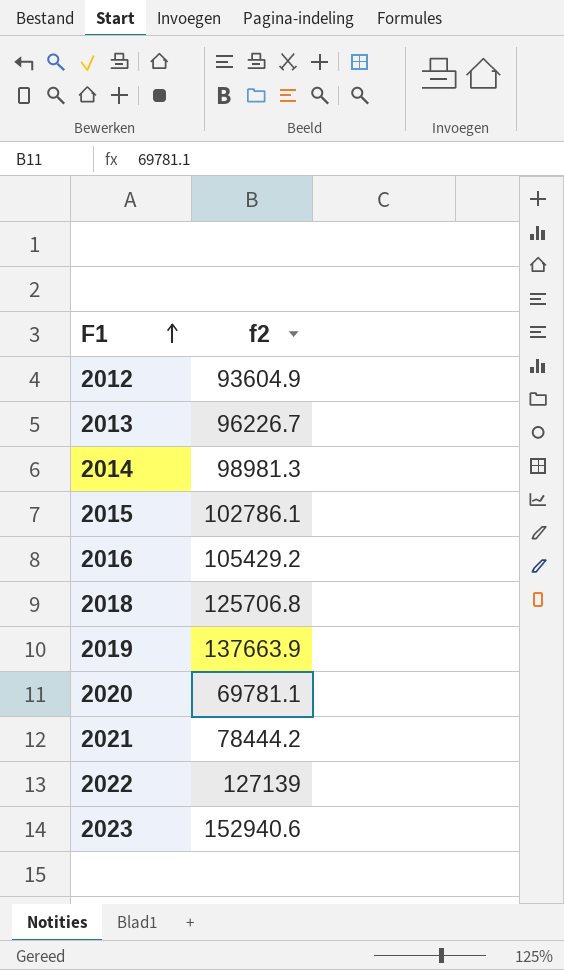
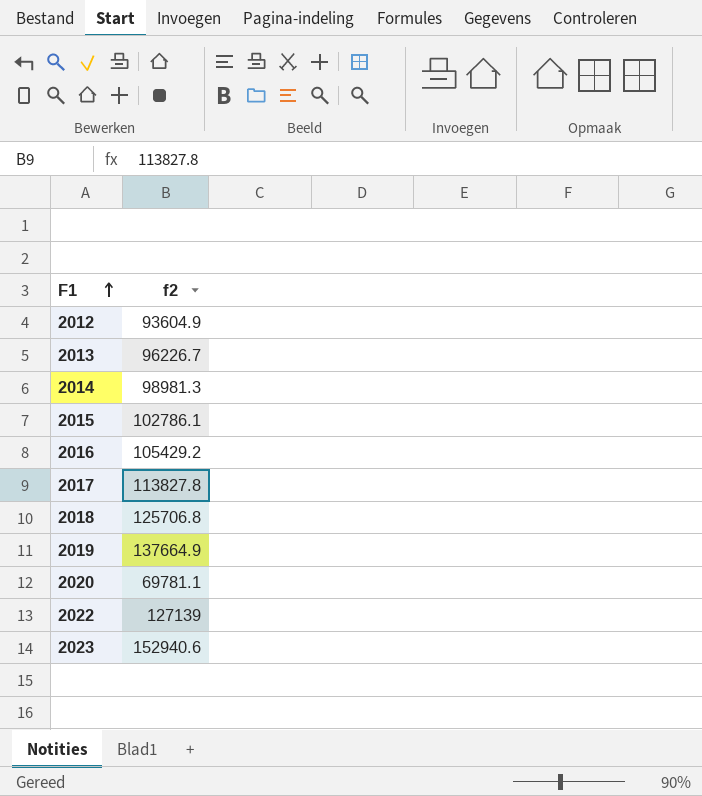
row 2021: 78444.2 -> none
row 2017: none -> 113827.8
2019 | f2: 137663.9 -> 137664.9

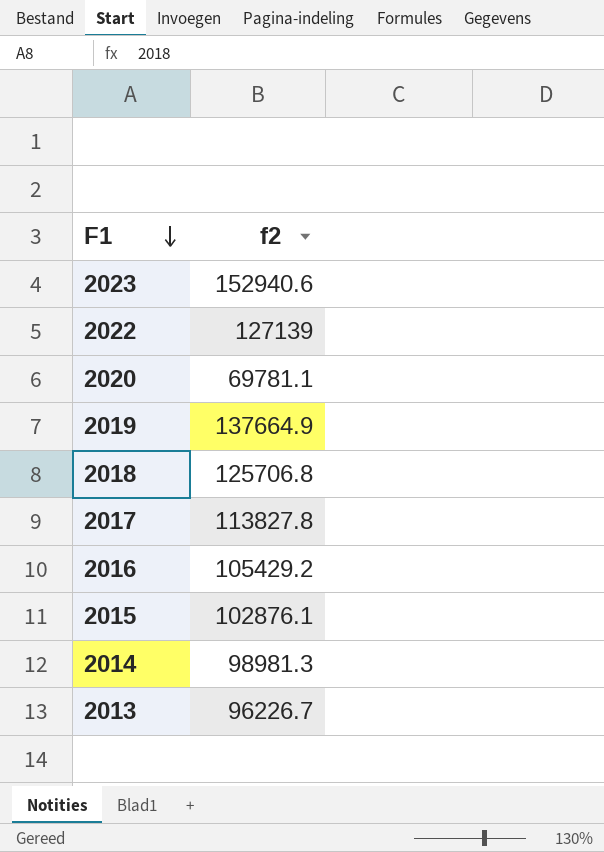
row order: F1 ascending -> F1 descending
row 2012: 93604.9 -> none
2015 | f2: 102786.1 -> 102876.1

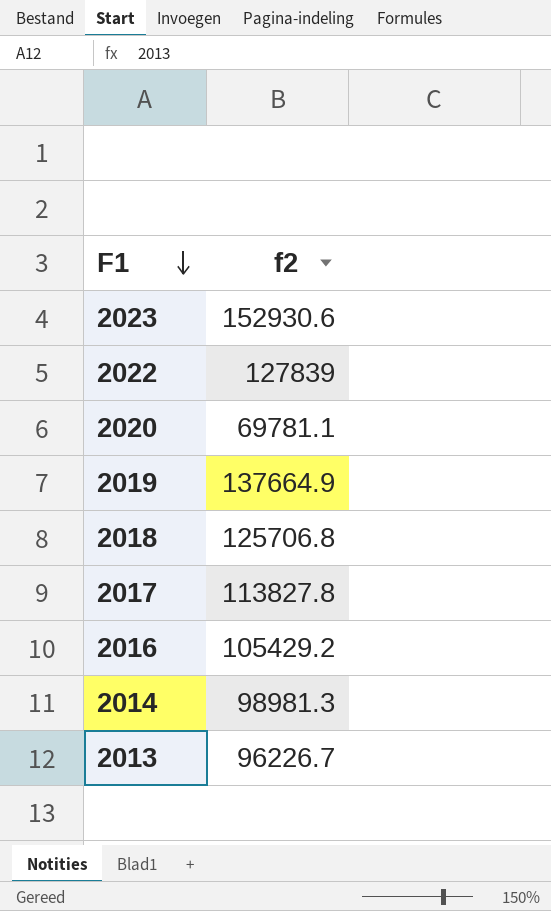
row 2015: 102876.1 -> none
2023 | f2: 152940.6 -> 152930.6
2022 | f2: 127139 -> 127839

